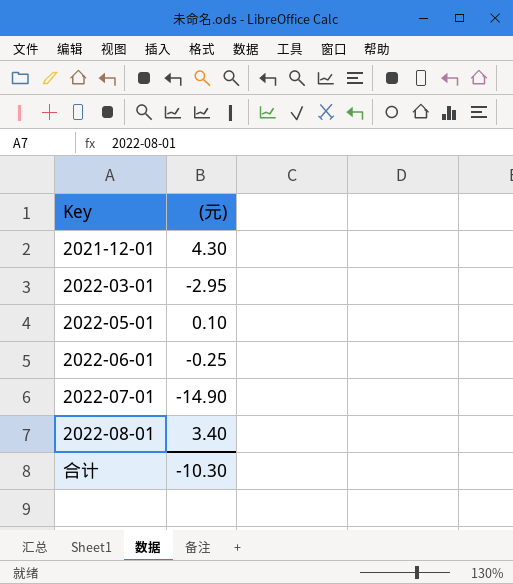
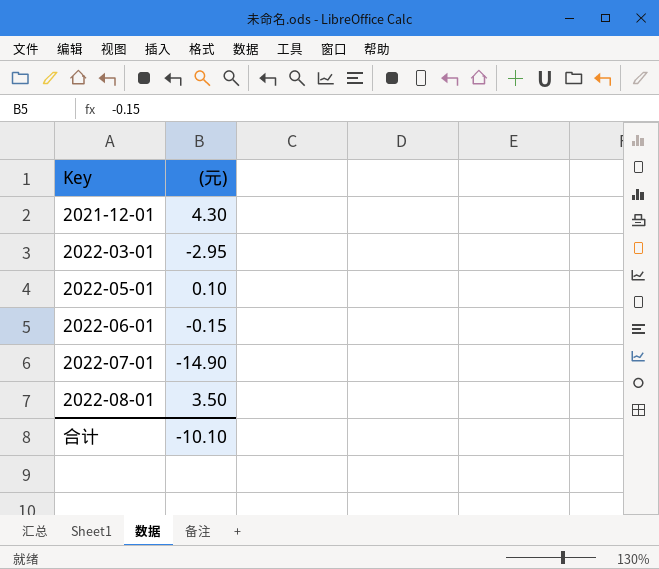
2022-06-01 | (元): -0.25 -> -0.15
2022-08-01 | (元): 3.40 -> 3.50
合计 | (元): -10.30 -> -10.10

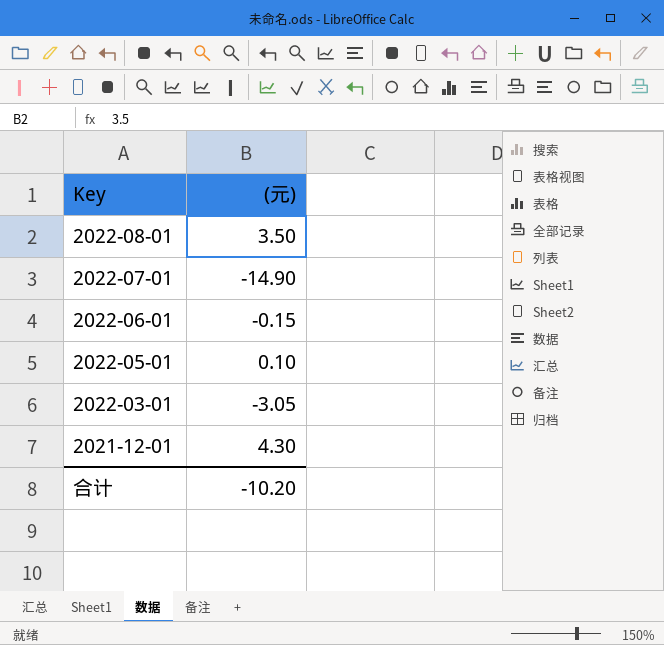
row order: Key ascending -> Key descending
2022-03-01 | (元): -2.95 -> -3.05
合计 | (元): -10.10 -> -10.20

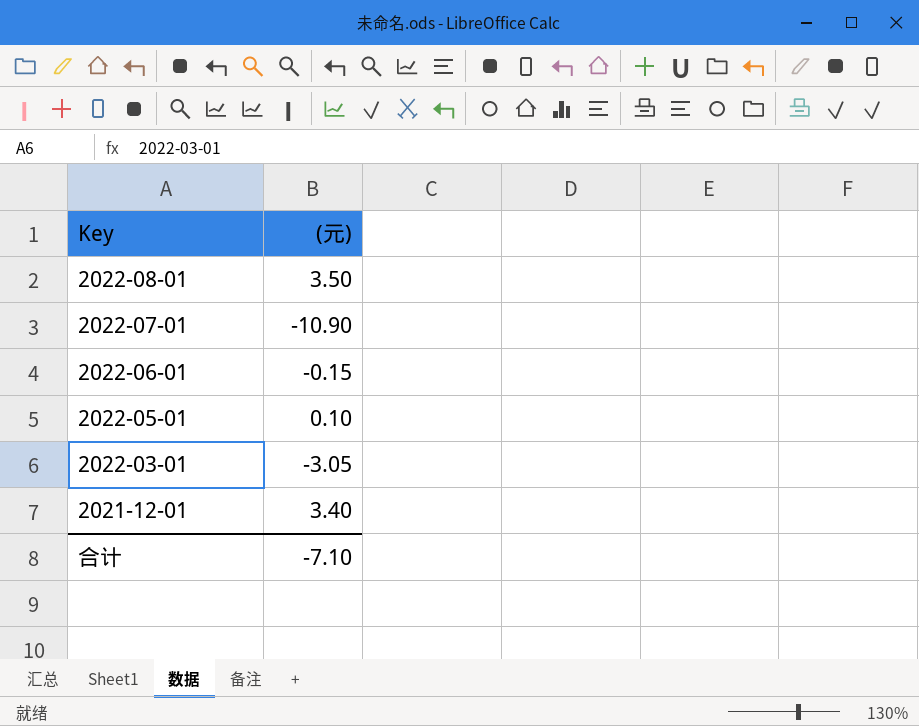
2022-07-01 | (元): -14.90 -> -10.90
2021-12-01 | (元): 4.30 -> 3.40
合计 | (元): -10.20 -> -7.10

